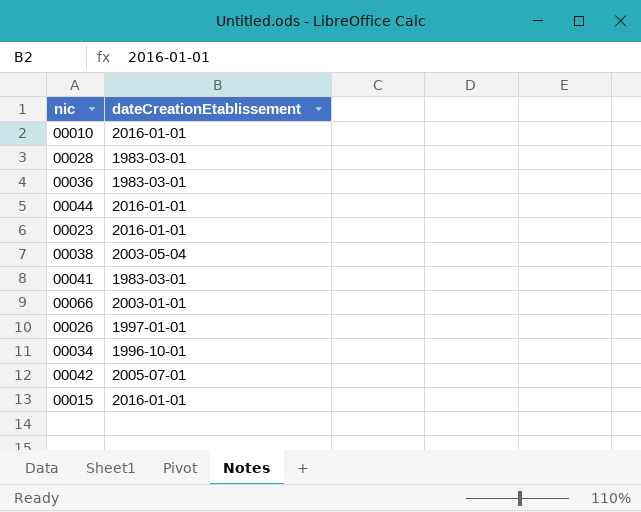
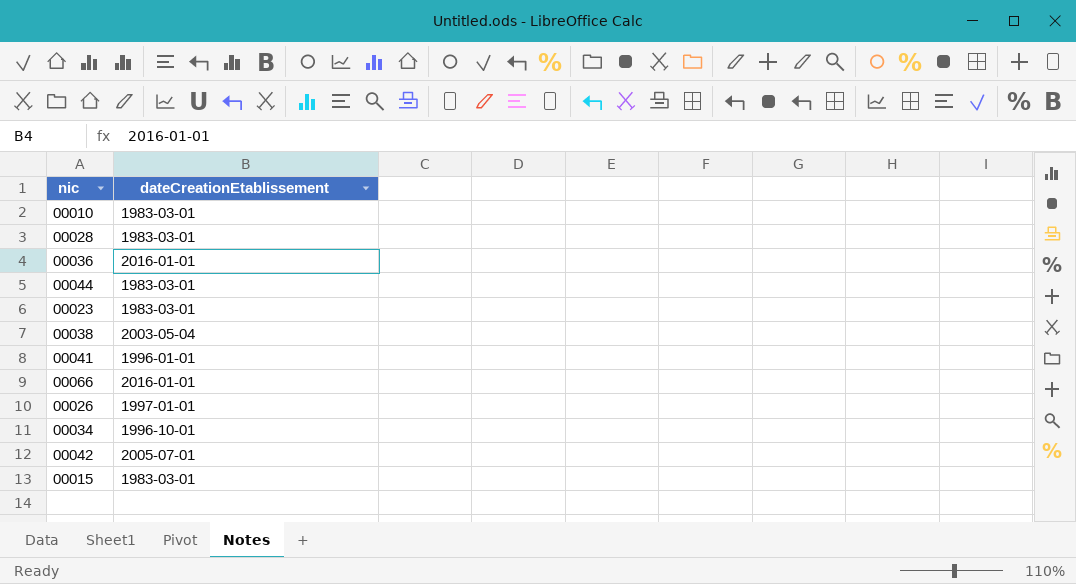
00010 | dateCreationEtablissement: 2016-01-01 -> 1983-03-01
00036 | dateCreationEtablissement: 1983-03-01 -> 2016-01-01
00044 | dateCreationEtablissement: 2016-01-01 -> 1983-03-01
00023 | dateCreationEtablissement: 2016-01-01 -> 1983-03-01
00041 | dateCreationEtablissement: 1983-03-01 -> 1996-01-01
00066 | dateCreationEtablissement: 2003-01-01 -> 2016-01-01
00015 | dateCreationEtablissement: 2016-01-01 -> 1983-03-01

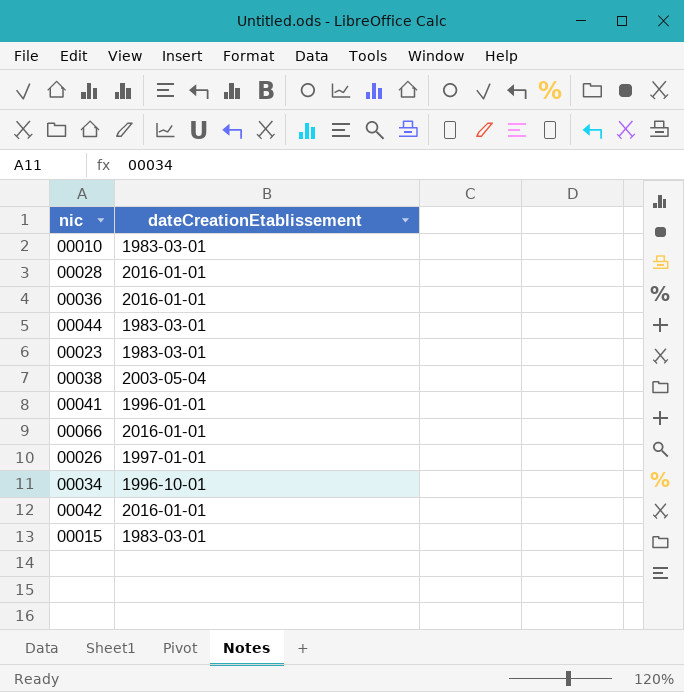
00028 | dateCreationEtablissement: 1983-03-01 -> 2016-01-01
00042 | dateCreationEtablissement: 2005-07-01 -> 2016-01-01

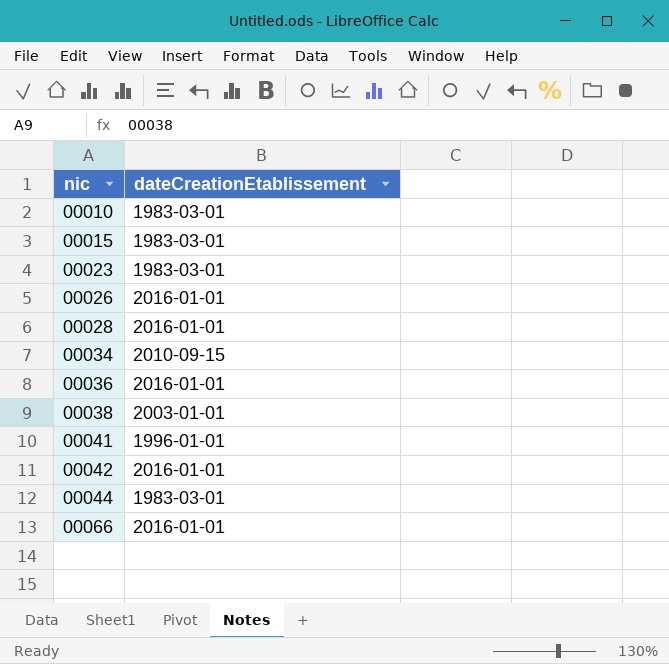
row order: none -> nic ascending
00026 | dateCreationEtablissement: 1997-01-01 -> 2016-01-01
00034 | dateCreationEtablissement: 1996-10-01 -> 2010-09-15
00038 | dateCreationEtablissement: 2003-05-04 -> 2003-01-01

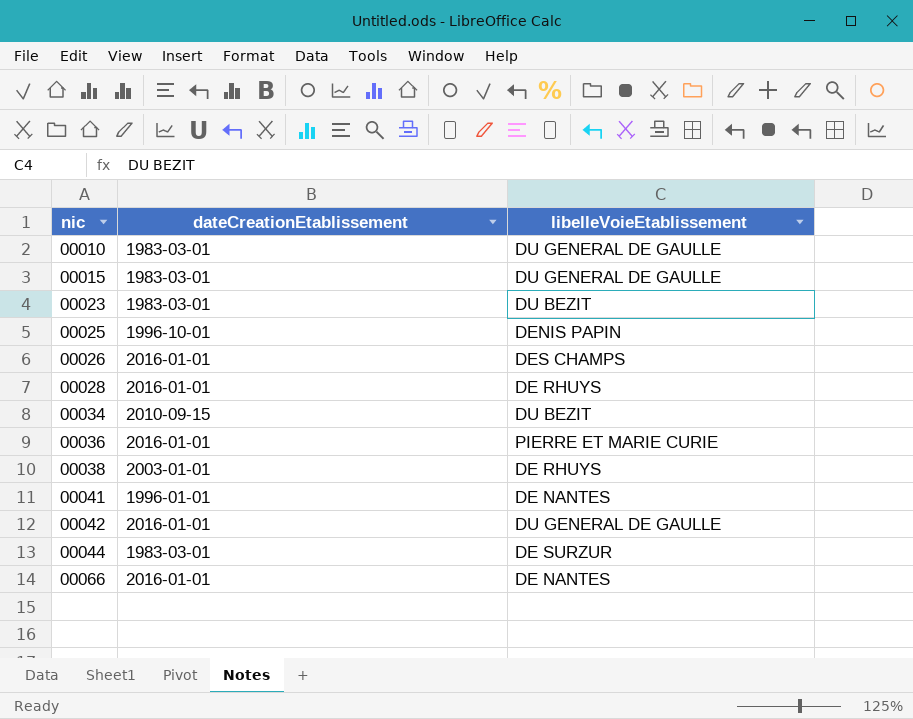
column libelleVoieEtablissement | position: none -> 3
row 00025: none -> 1996-10-01 | DENIS PAPIN

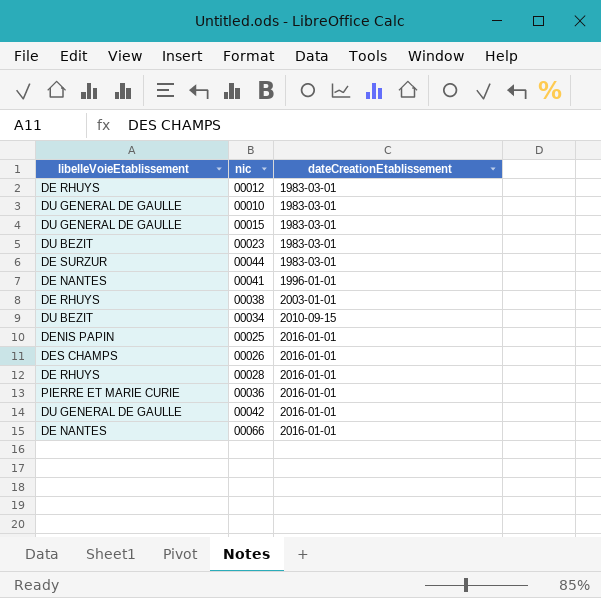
row order: nic ascending -> dateCreationEtablissement ascending
column libelleVoieEtablissement | position: 3 -> 1
row 00012: none -> DE RHUYS | 1983-03-01
00025 | dateCreationEtablissement: 1996-10-01 -> 2016-01-01

